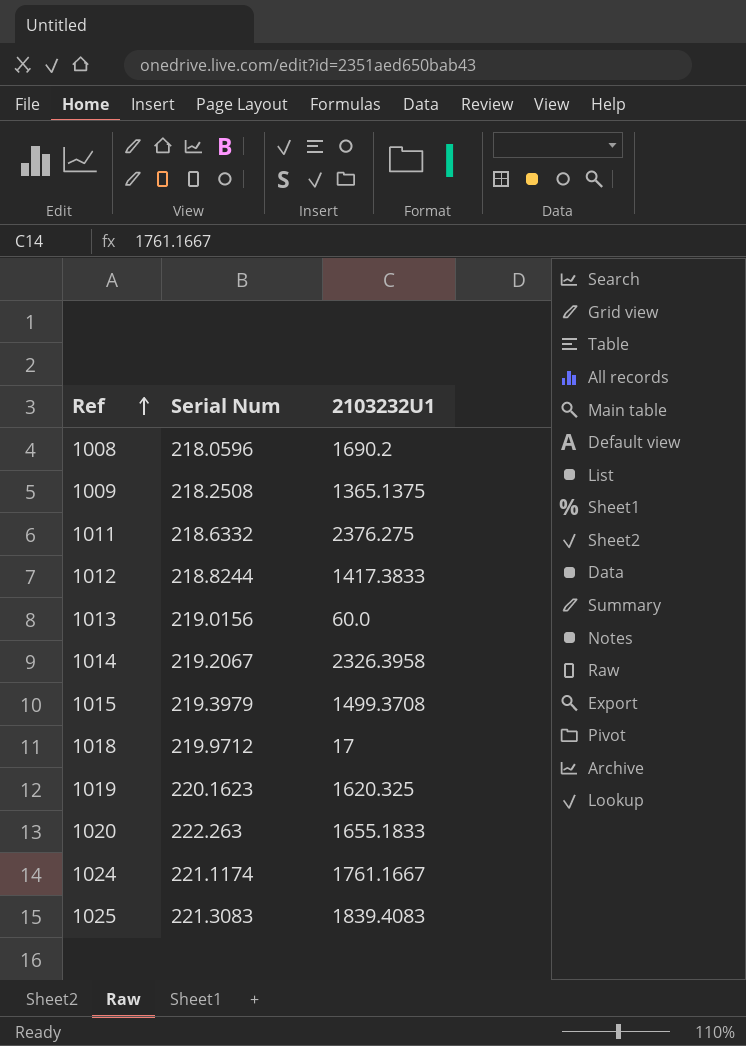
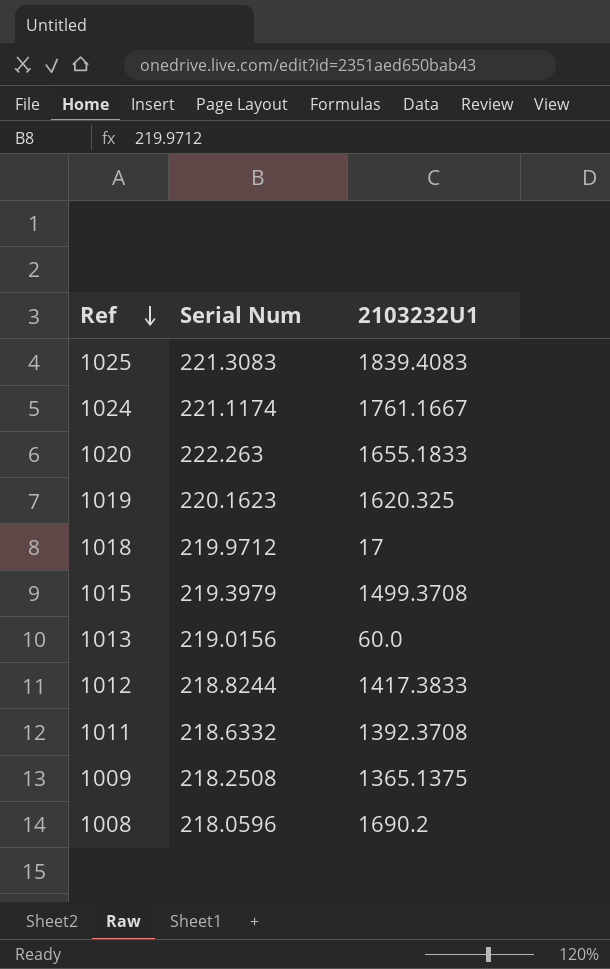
row order: Ref ascending -> Ref descending
row 1014: 219.2067 | 2326.3958 -> none
1011 | 2103232U1: 2376.275 -> 1392.3708

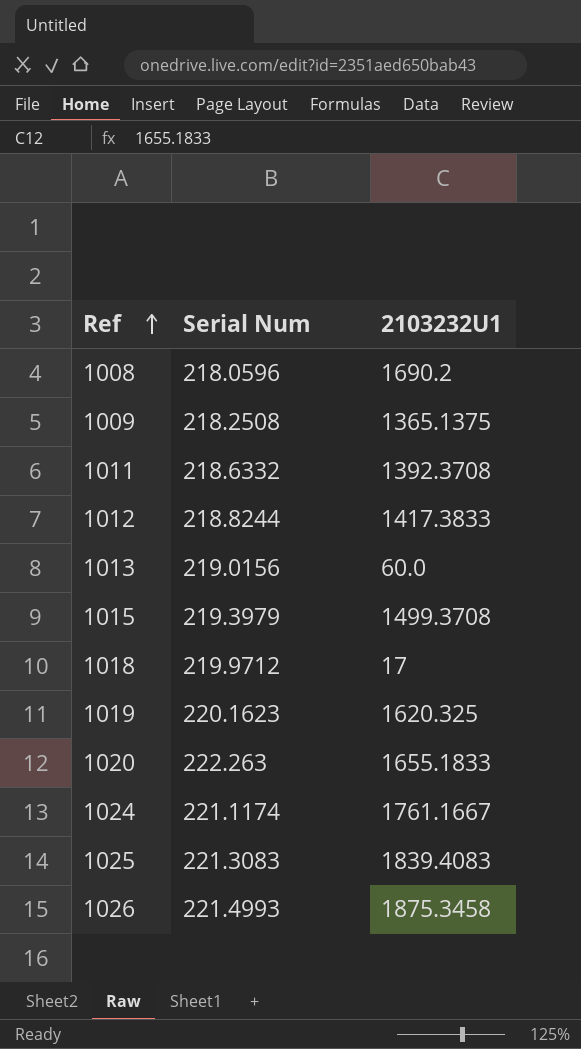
row order: Ref descending -> Ref ascending
row 1026: none -> 221.4993 | 1875.3458

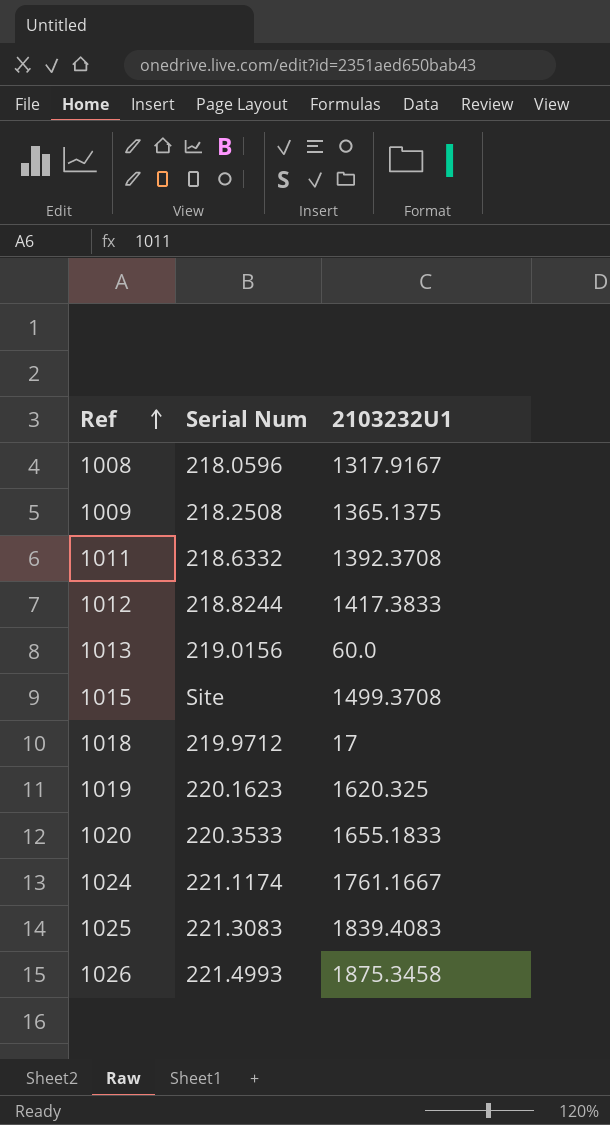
1008 | 2103232U1: 1690.2 -> 1317.9167
1015 | Serial Num: 219.3979 -> Site
1020 | Serial Num: 222.263 -> 220.3533

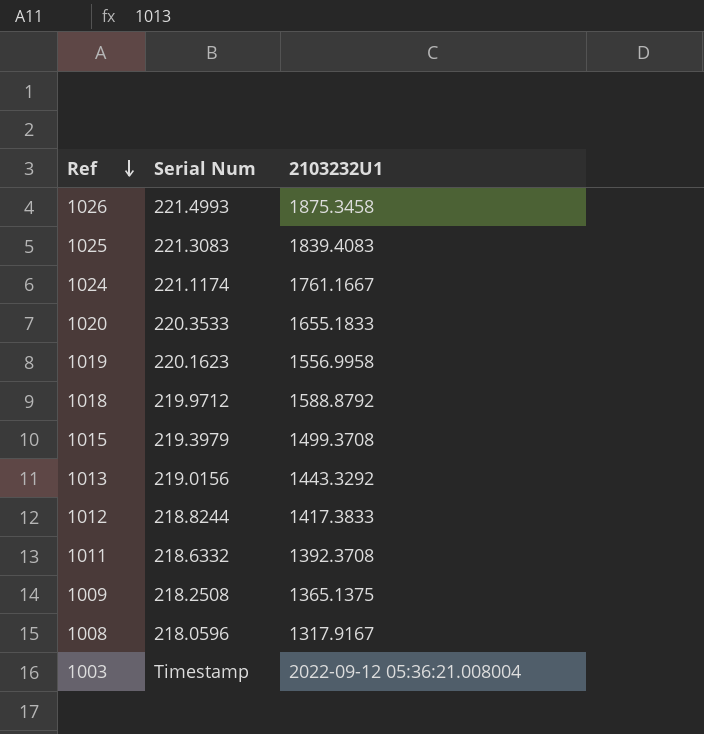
row order: Ref ascending -> Ref descending
1019 | 2103232U1: 1620.325 -> 1556.9958
1018 | 2103232U1: 17 -> 1588.8792
1015 | Serial Num: Site -> 219.3979
1013 | 2103232U1: 60.0 -> 1443.3292
row 1003: none -> Timestamp | 2022-09-12 05:36:21.008004

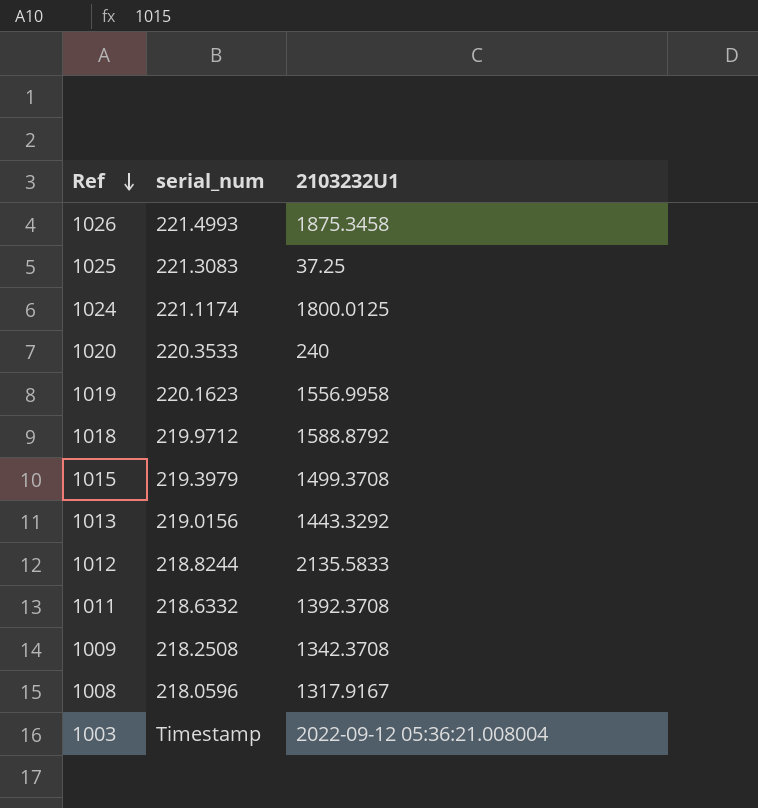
column name: Serial Num -> serial_num
1025 | 2103232U1: 1839.4083 -> 37.25
1024 | 2103232U1: 1761.1667 -> 1800.0125
1020 | 2103232U1: 1655.1833 -> 240
1012 | 2103232U1: 1417.3833 -> 2135.5833
1009 | 2103232U1: 1365.1375 -> 1342.3708

